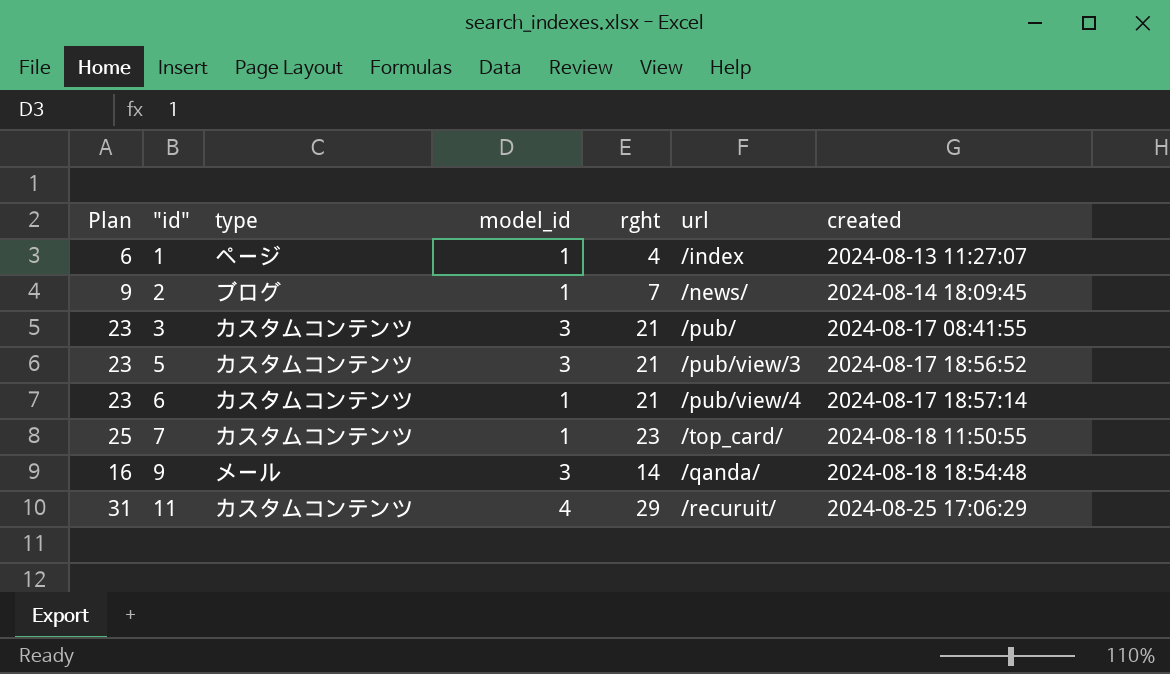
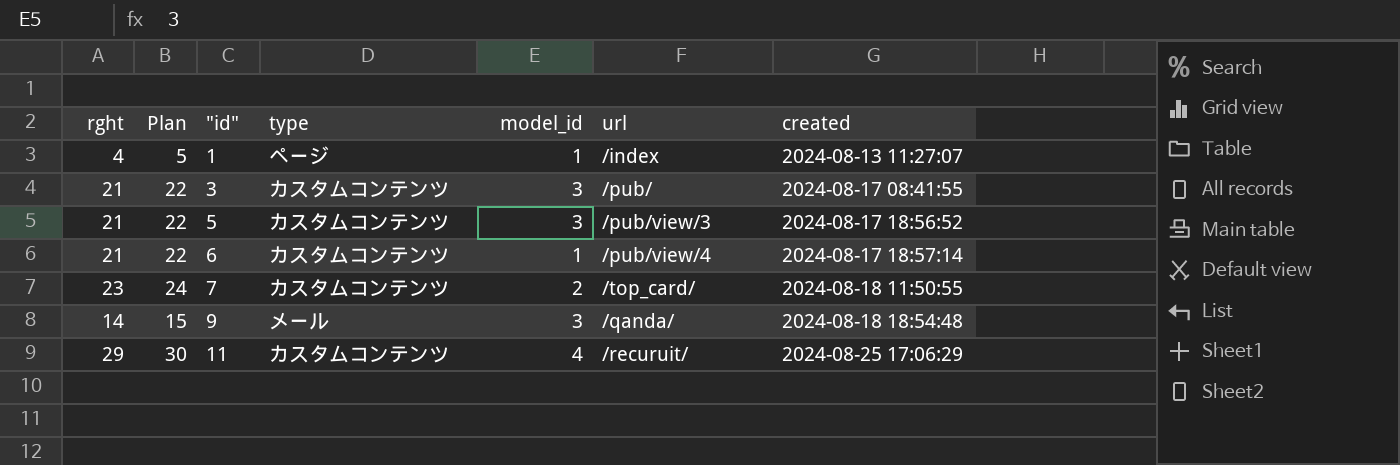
column rght | position: 5 -> 1
column Plan | formula: [rght] + 2 -> [rght] + 1
row 2: 9 | ブログ | 1 | 7 | /news/ | 2024-08-14 18:09:45 -> none
7 | model_id: 1 -> 2

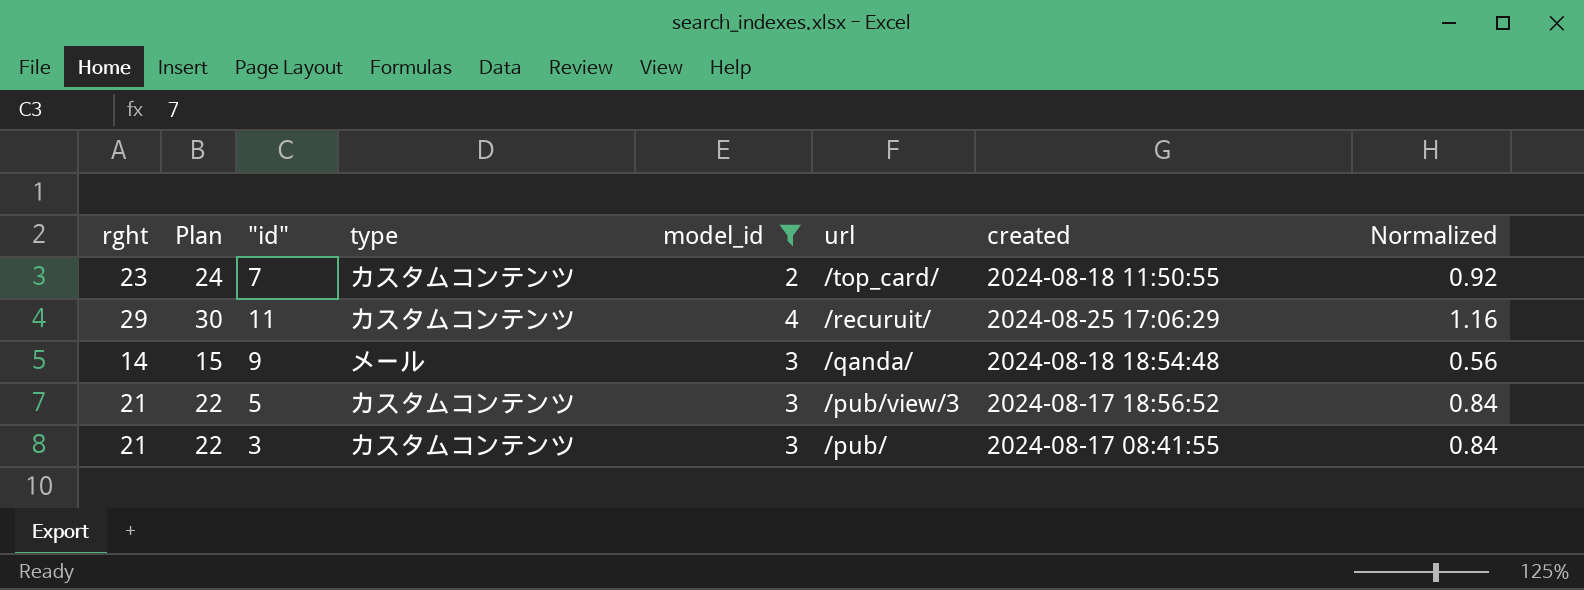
filter: none -> model_id != 1
row order: "id" ascending -> url descending
column Normalized | formula: none -> [rght] * 0.04

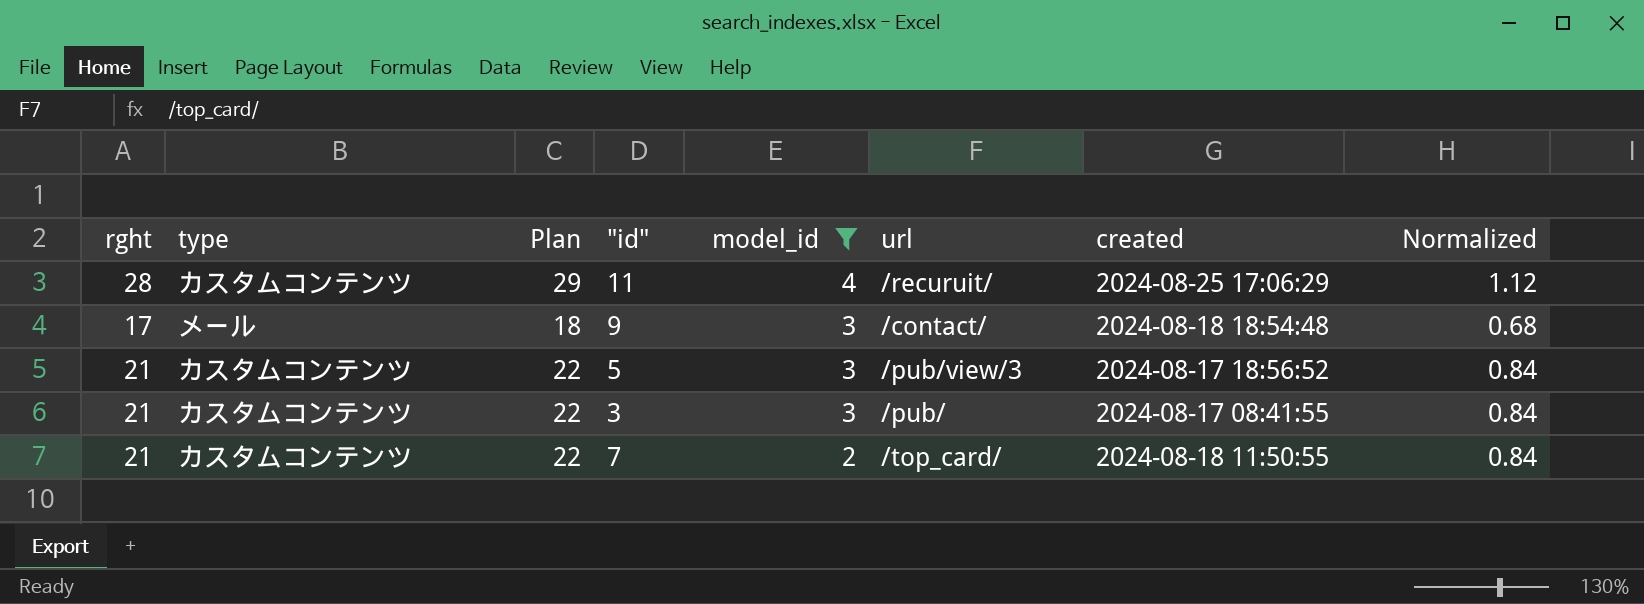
row order: url descending -> model_id descending
column type | position: 4 -> 2
11 | rght: 29 -> 28
11 | Plan: 30 -> 29
11 | Normalized: 1.16 -> 1.12
9 | rght: 14 -> 17
9 | Plan: 15 -> 18
9 | url: /qanda/ -> /contact/
9 | Normalized: 0.56 -> 0.68
7 | rght: 23 -> 21
7 | Plan: 24 -> 22
7 | Normalized: 0.92 -> 0.84

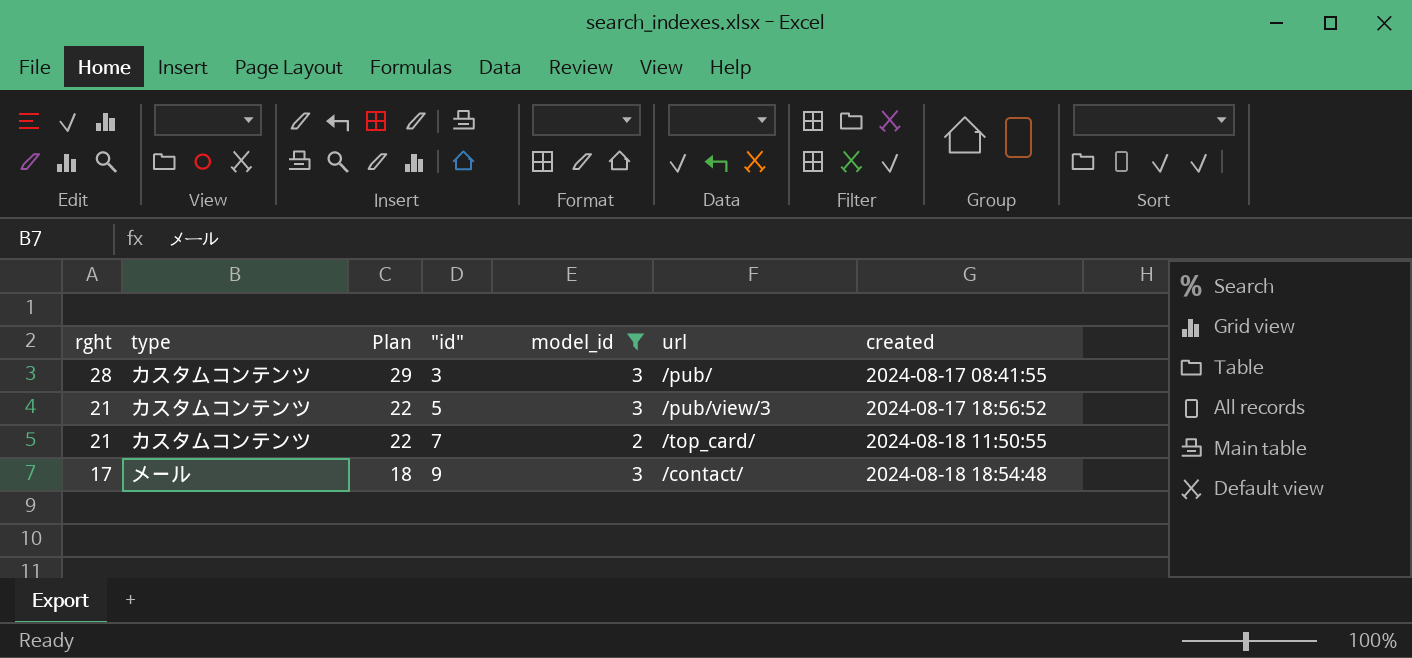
row order: model_id descending -> rght descending
column Normalized | formula: [rght] * 0.04 -> none
row 11: 28 | カスタムコンテンツ | 29 | 4 | /recuruit/ | 2024-08-25 17:06:29 | 1.12 -> none
3 | rght: 21 -> 28
3 | Plan: 22 -> 29

